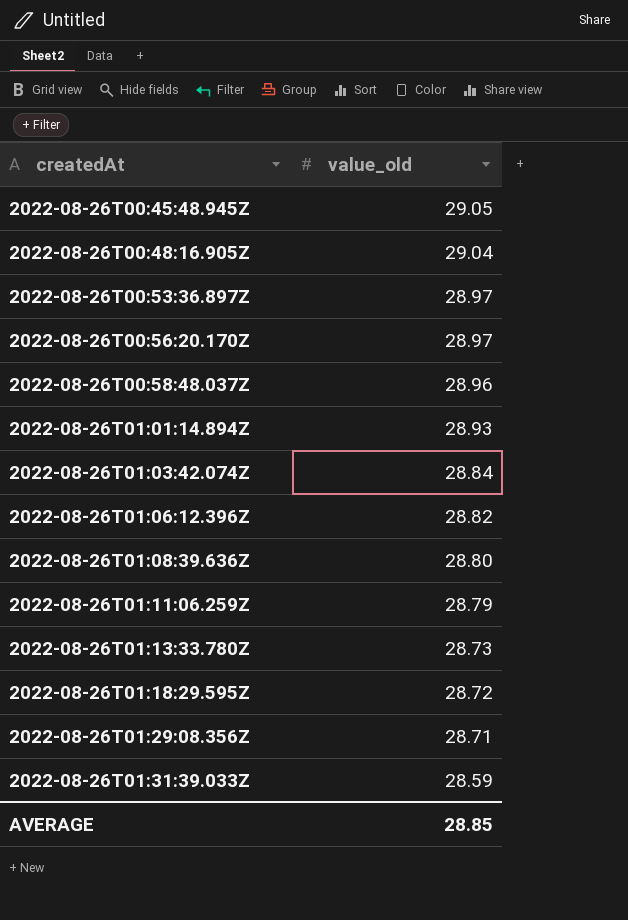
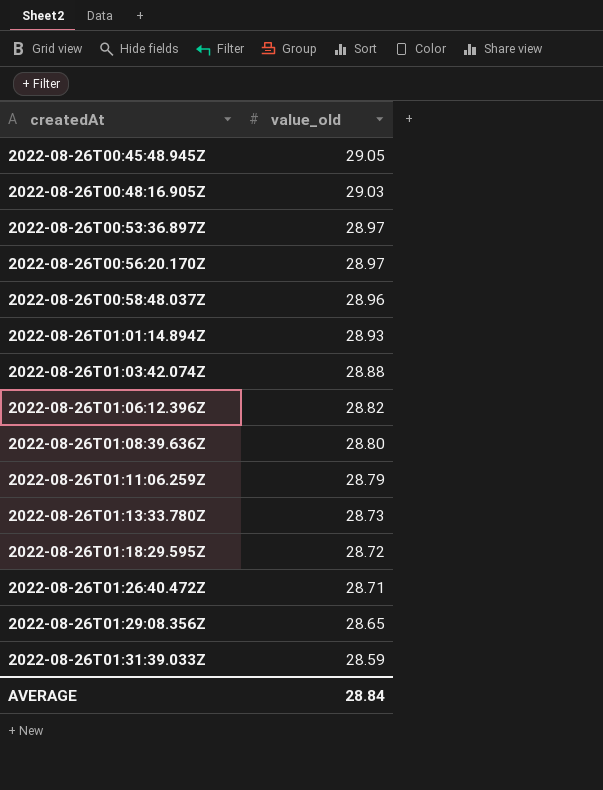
2022-08-26T00:48:16.905Z | value_old: 29.04 -> 29.03
2022-08-26T01:03:42.074Z | value_old: 28.84 -> 28.88
row 2022-08-26T01:26:40.472Z: none -> 28.71
2022-08-26T01:29:08.356Z | value_old: 28.71 -> 28.65
AVERAGE | value_old: 28.85 -> 28.84

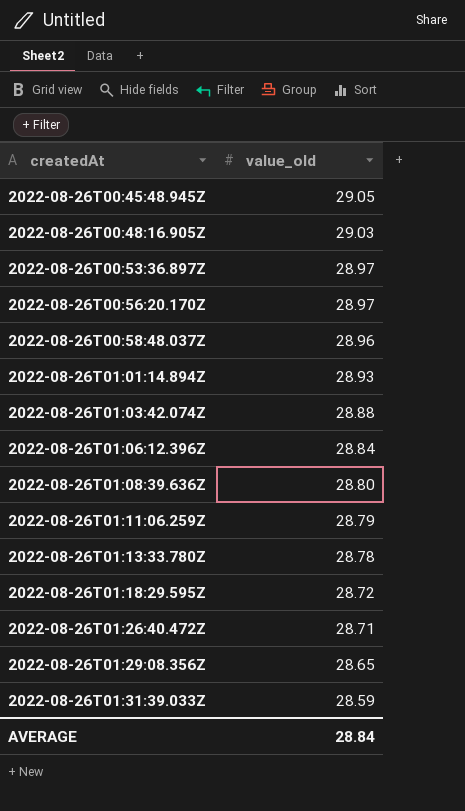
2022-08-26T01:06:12.396Z | value_old: 28.82 -> 28.84
2022-08-26T01:13:33.780Z | value_old: 28.73 -> 28.78

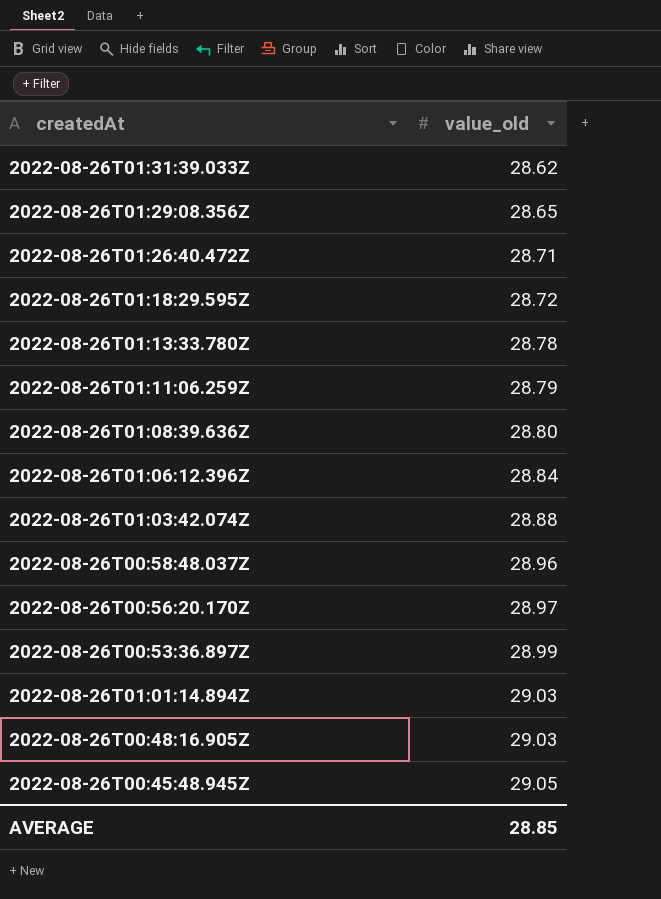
row order: createdAt ascending -> value_old ascending
2022-08-26T01:31:39.033Z | value_old: 28.59 -> 28.62
2022-08-26T00:53:36.897Z | value_old: 28.97 -> 28.99
2022-08-26T01:01:14.894Z | value_old: 28.93 -> 29.03
AVERAGE | value_old: 28.84 -> 28.85

